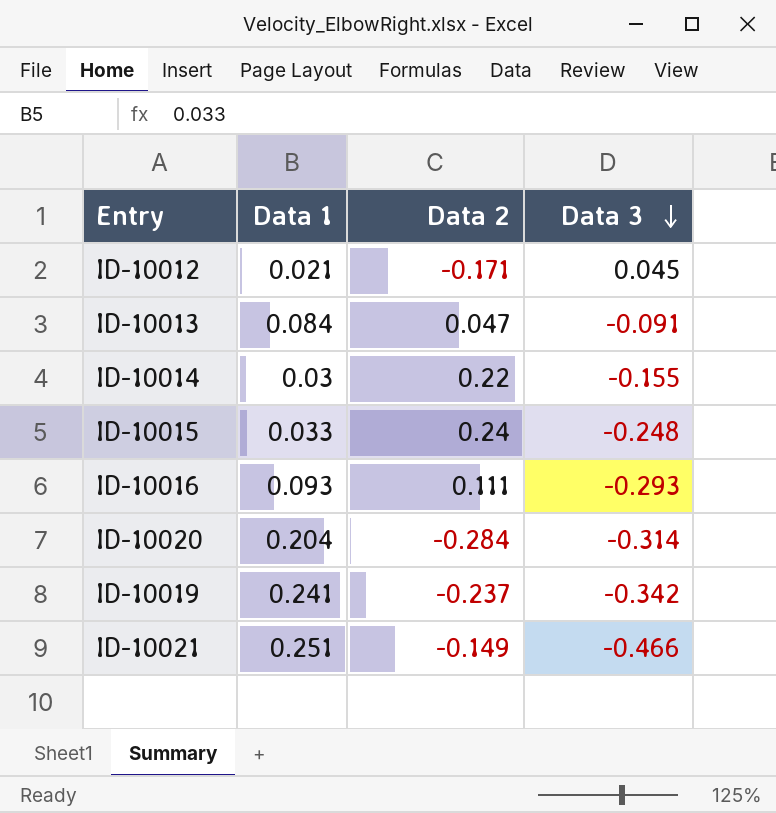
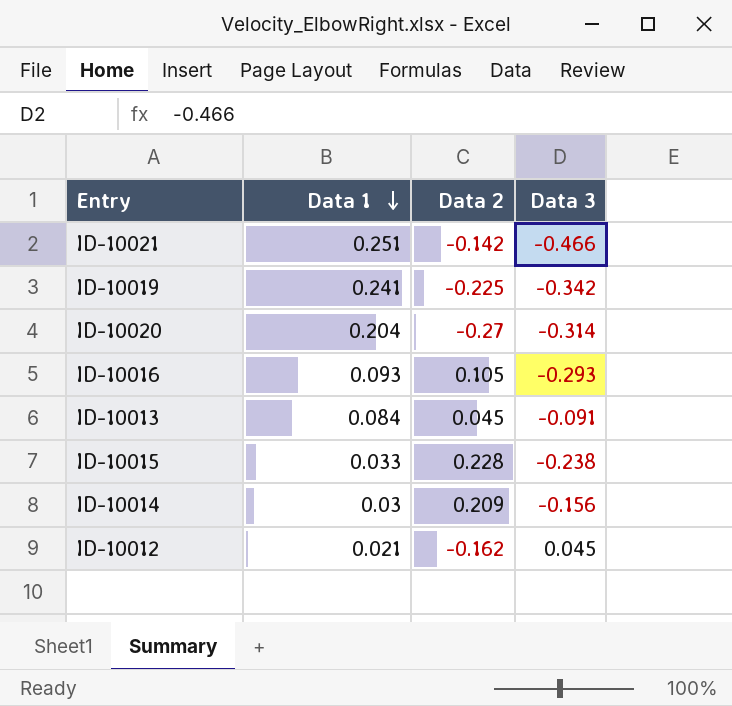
row order: Data 3 descending -> Data 1 descending
ID-10021 | Data 2: -0.149 -> -0.142
ID-10019 | Data 2: -0.237 -> -0.225
ID-10020 | Data 2: -0.284 -> -0.27
ID-10016 | Data 2: 0.111 -> 0.105
ID-10013 | Data 2: 0.047 -> 0.045
ID-10015 | Data 2: 0.24 -> 0.228
ID-10015 | Data 3: -0.248 -> -0.238
ID-10014 | Data 2: 0.22 -> 0.209
ID-10014 | Data 3: -0.155 -> -0.156
ID-10012 | Data 2: -0.171 -> -0.162

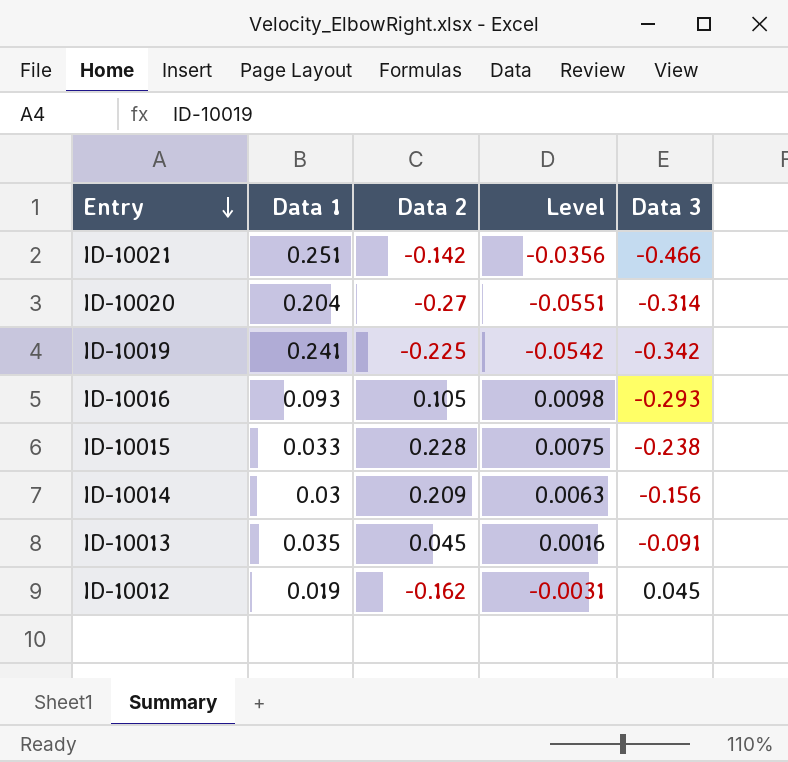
row order: Data 1 descending -> Entry descending
column Level | formula: none -> [Data 1] * [Data 2]
ID-10013 | Data 1: 0.084 -> 0.035
ID-10012 | Data 1: 0.021 -> 0.019

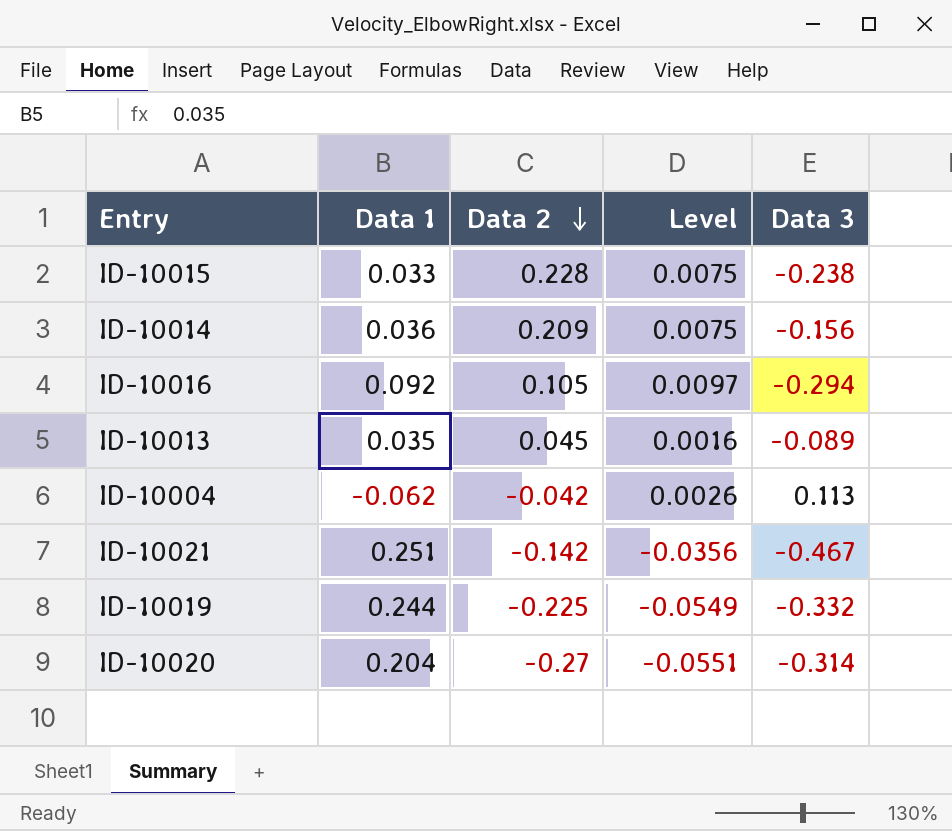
row order: Entry descending -> Data 2 descending
row ID-10012: 0.019 | -0.162 | -0.0031 | 0.045 -> none
ID-10014 | Data 1: 0.03 -> 0.036
ID-10014 | Level: 0.0063 -> 0.0075
ID-10016 | Data 1: 0.093 -> 0.092
ID-10016 | Level: 0.0098 -> 0.0097
ID-10016 | Data 3: -0.293 -> -0.294
ID-10013 | Data 3: -0.091 -> -0.089
row ID-10004: none -> -0.062 | -0.042 | 0.0026 | 0.113
ID-10021 | Data 3: -0.466 -> -0.467
ID-10019 | Data 1: 0.241 -> 0.244
ID-10019 | Level: -0.0542 -> -0.0549
ID-10019 | Data 3: -0.342 -> -0.332

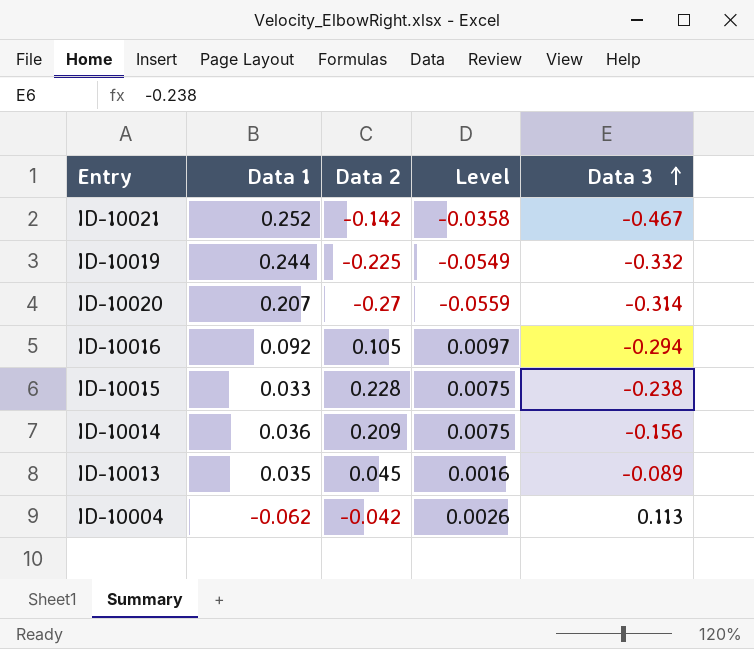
row order: Data 2 descending -> Data 3 ascending
ID-10021 | Data 1: 0.251 -> 0.252
ID-10021 | Level: -0.0356 -> -0.0358
ID-10020 | Data 1: 0.204 -> 0.207
ID-10020 | Level: -0.0551 -> -0.0559

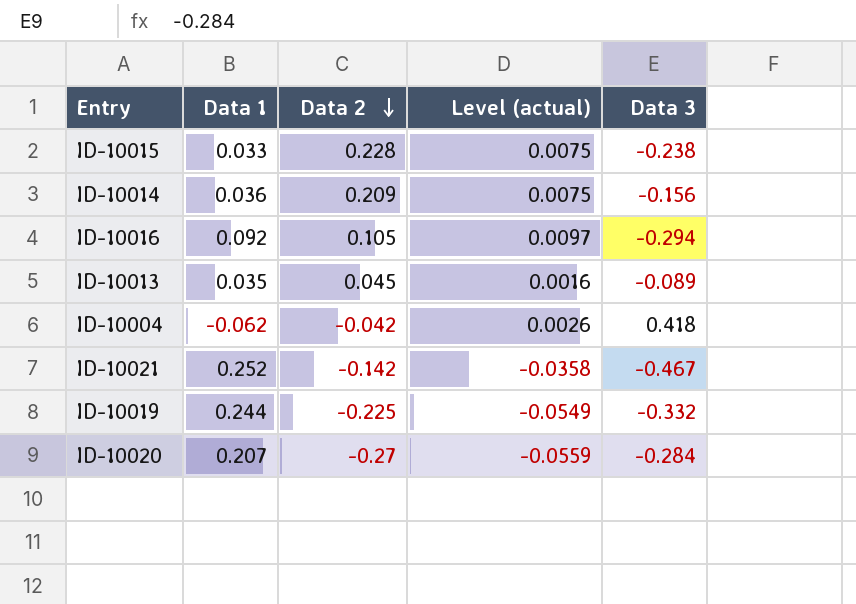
row order: Data 3 ascending -> Data 2 descending
column name: Level -> Level (actual)
ID-10004 | Data 3: 0.113 -> 0.418
ID-10020 | Data 3: -0.314 -> -0.284

